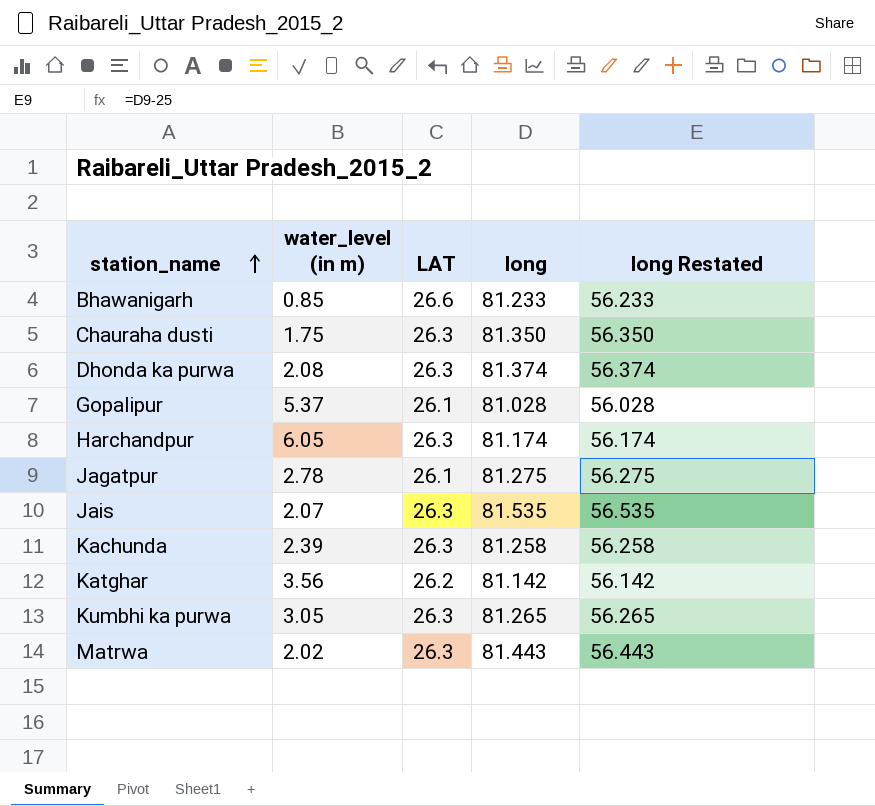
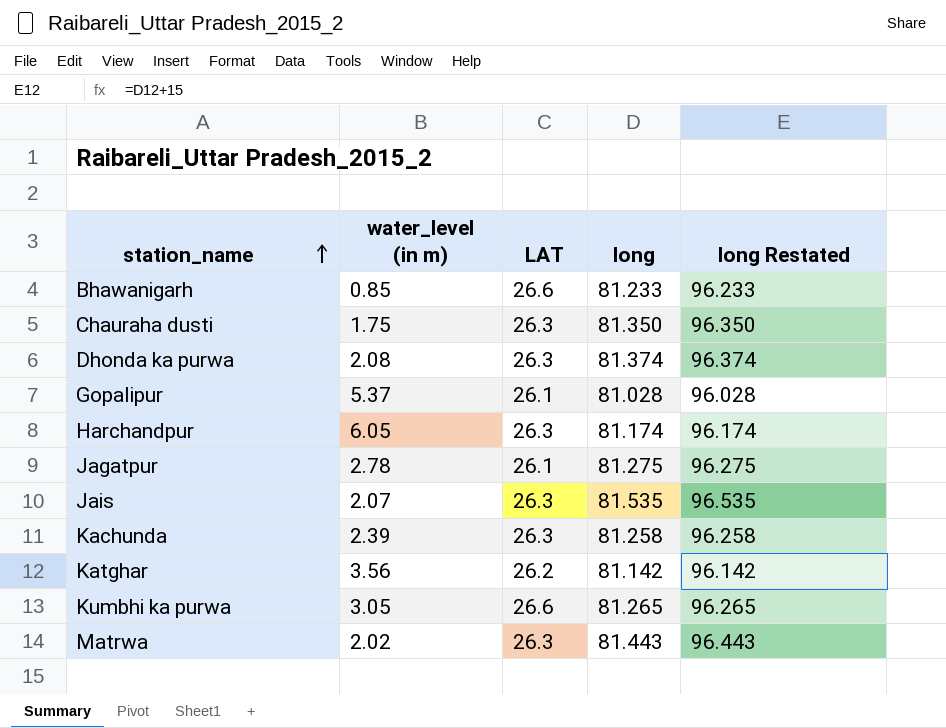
column long Restated | formula: [long] - 25 -> [long] + 15
Kumbhi ka purwa | LAT: 26.3 -> 26.6

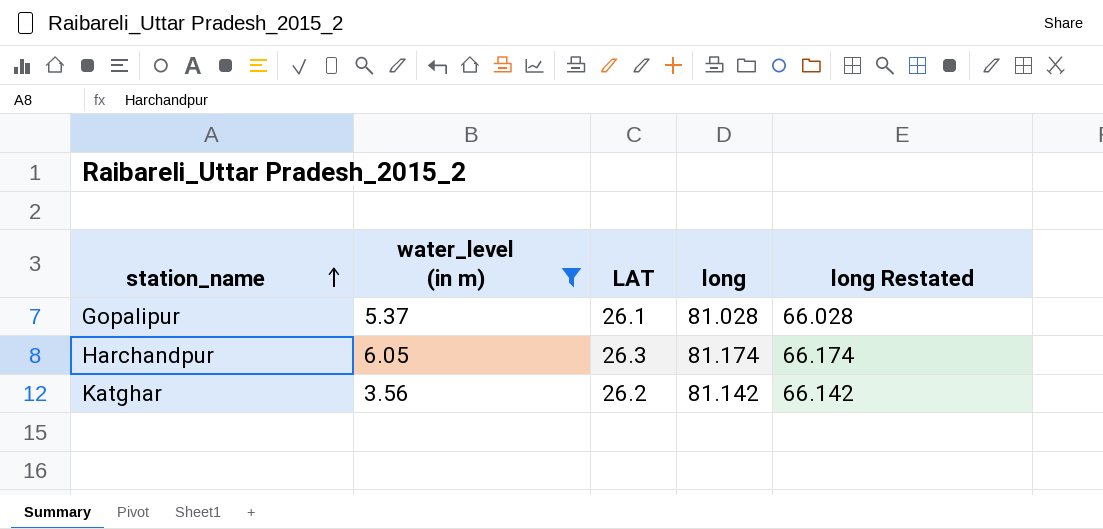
filter: none -> water_level (in m) >= 3.56
column long Restated | formula: [long] + 15 -> [long] - 15

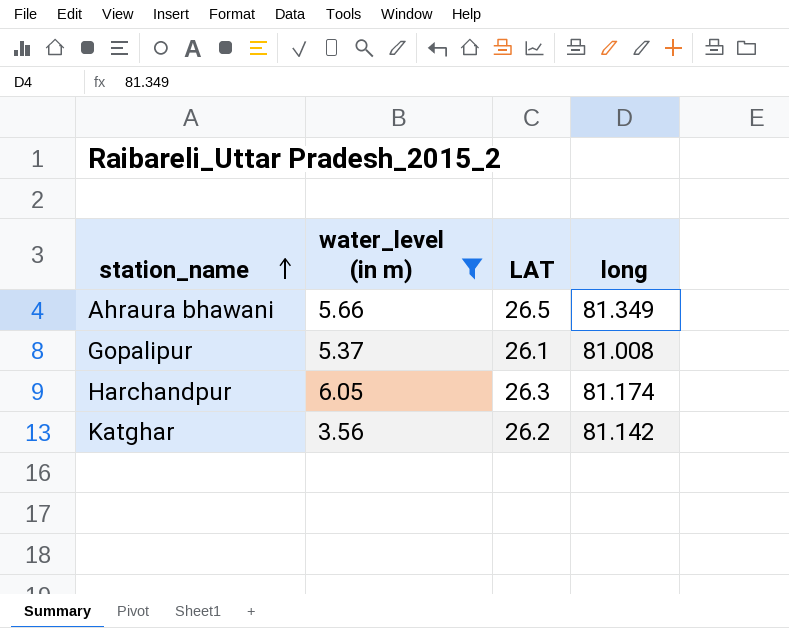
column long Restated | formula: [long] - 15 -> none
row Ahraura bhawani: none -> 5.66 | 26.5 | 81.349
Gopalipur | long: 81.028 -> 81.008

